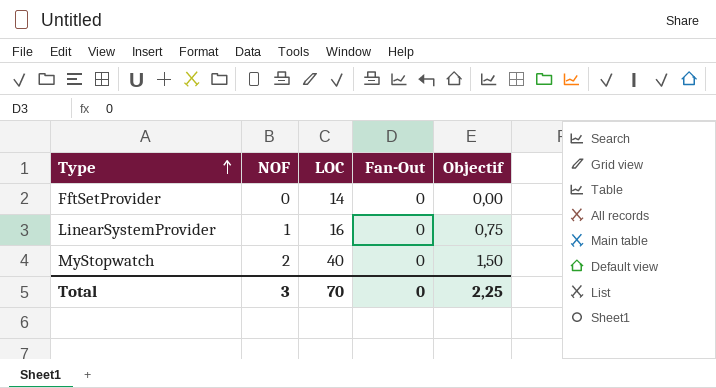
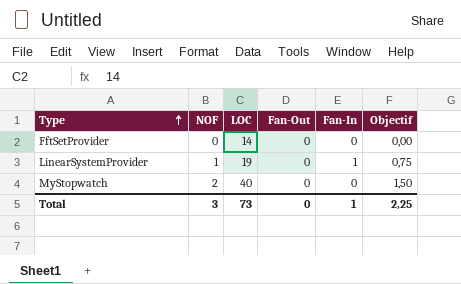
column Fan-In | position: none -> 5
LinearSystemProvider | LOC: 16 -> 19
Total | LOC: 70 -> 73

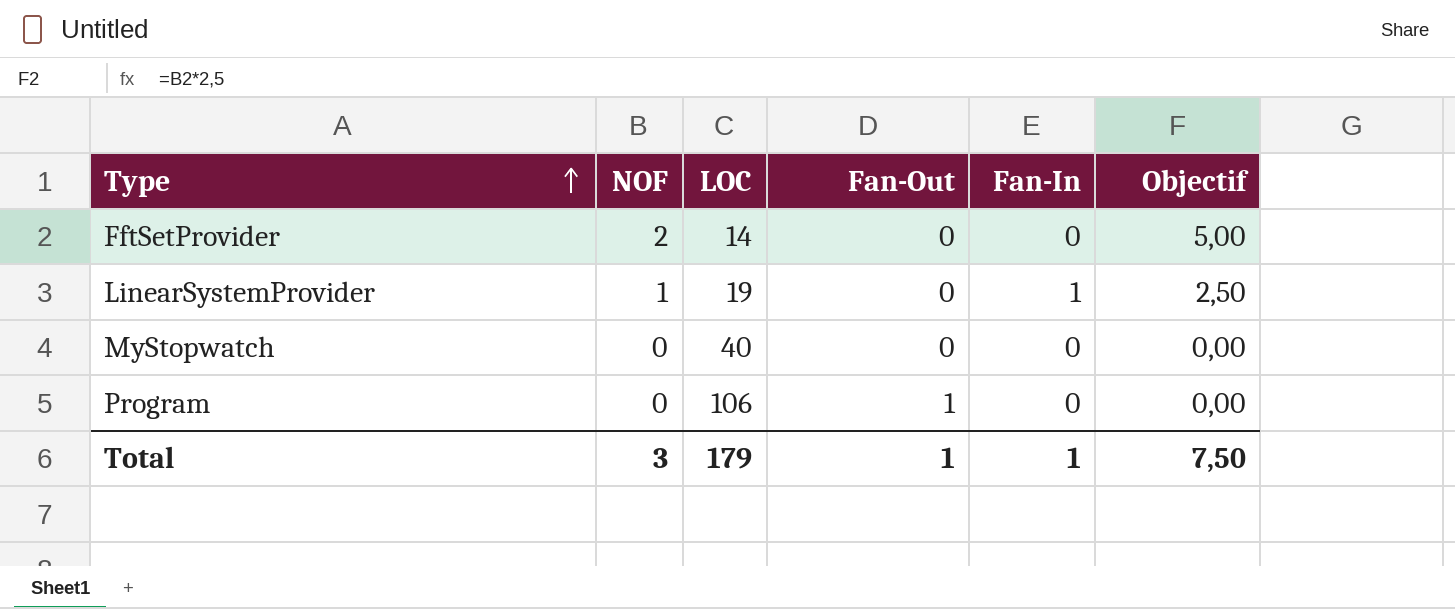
column Objectif | formula: [NOF] * 0,75 -> [NOF] * 2,5
FftSetProvider | NOF: 0 -> 2
MyStopwatch | NOF: 2 -> 0
row Program: none -> 0 | 106 | 1 | 0 | 0,00
Total | LOC: 73 -> 179
Total | Fan-Out: 0 -> 1
Total | Objectif: 2,25 -> 7,50

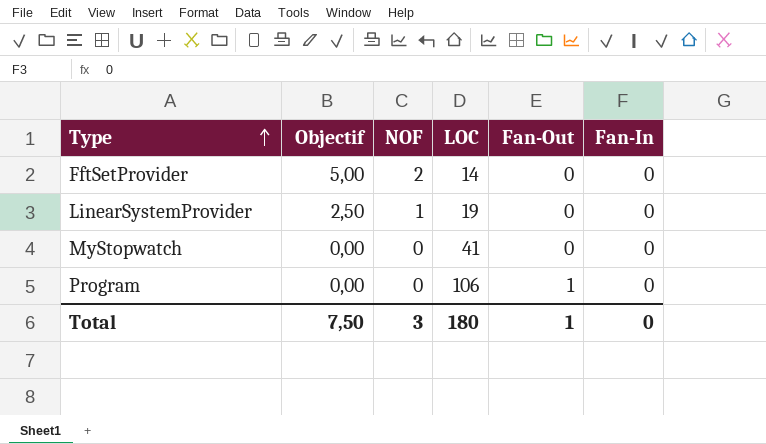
column Objectif | position: 6 -> 2
LinearSystemProvider | Fan-In: 1 -> 0
MyStopwatch | LOC: 40 -> 41
Total | LOC: 179 -> 180
Total | Fan-In: 1 -> 0

